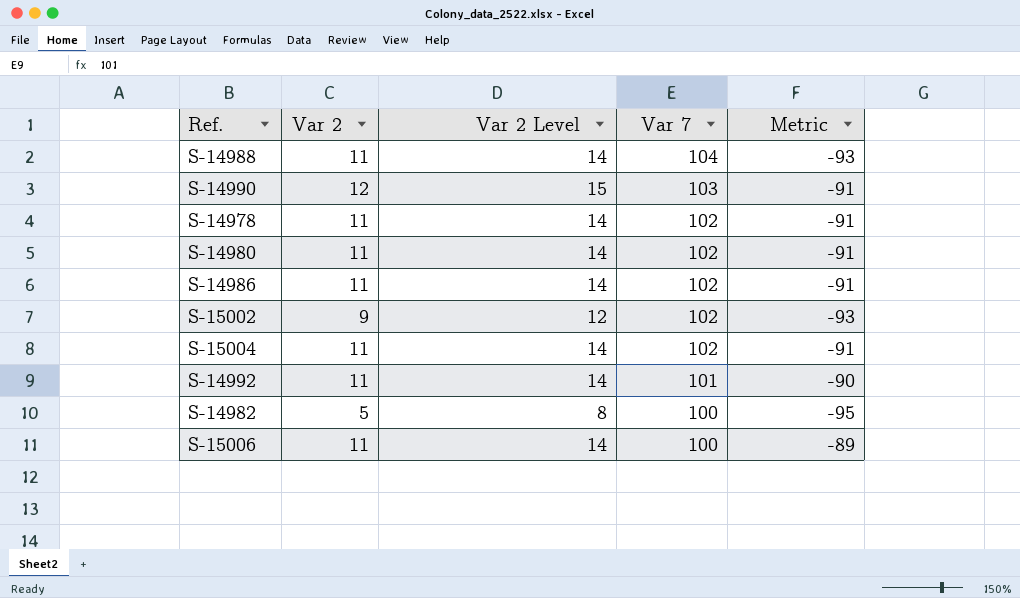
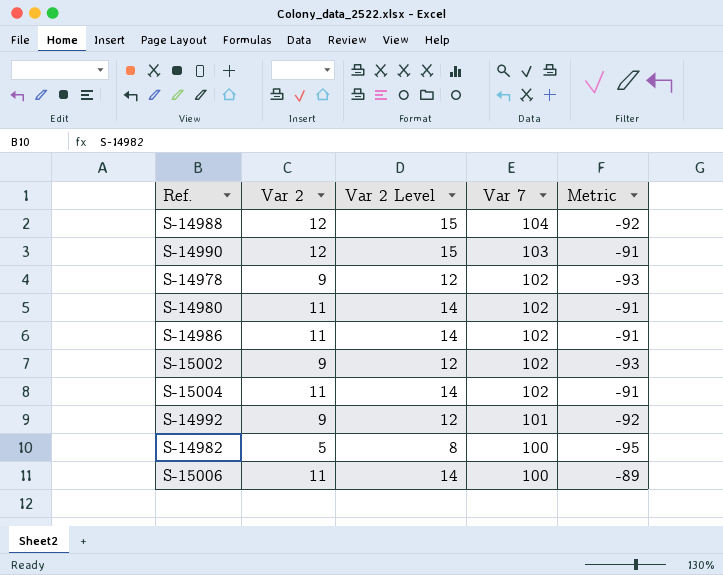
S-14988 | Var 2: 11 -> 12
S-14988 | Var 2 Level: 14 -> 15
S-14988 | Metric: -93 -> -92
S-14978 | Var 2: 11 -> 9
S-14978 | Var 2 Level: 14 -> 12
S-14978 | Metric: -91 -> -93
S-14992 | Var 2: 11 -> 9
S-14992 | Var 2 Level: 14 -> 12
S-14992 | Metric: -90 -> -92

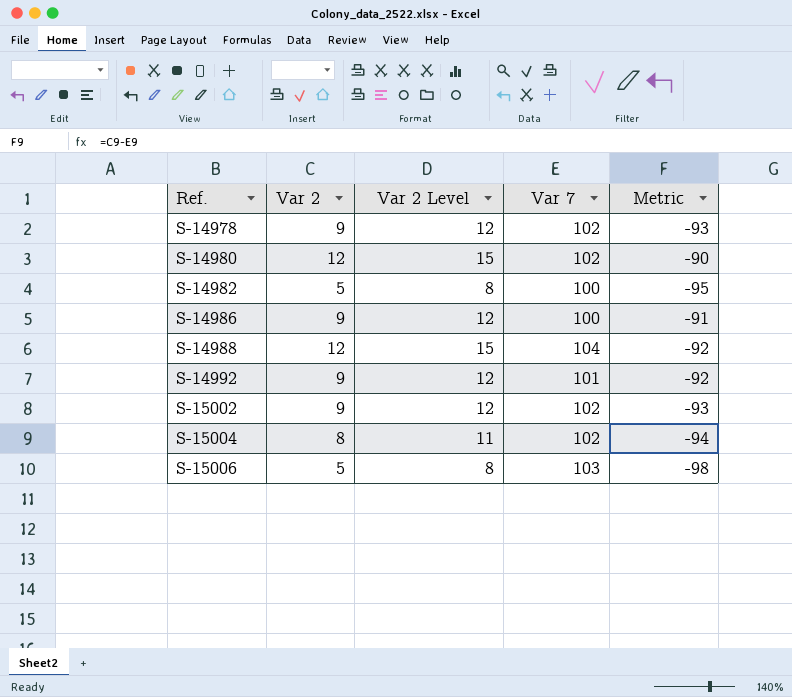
row order: Var 7 descending -> Ref. ascending
row S-14990: 12 | 15 | 103 | -91 -> none
S-14980 | Var 2: 11 -> 12
S-14980 | Var 2 Level: 14 -> 15
S-14980 | Metric: -91 -> -90
S-14986 | Var 2: 11 -> 9
S-14986 | Var 2 Level: 14 -> 12
S-14986 | Var 7: 102 -> 100
S-15004 | Var 2: 11 -> 8
S-15004 | Var 2 Level: 14 -> 11
S-15004 | Metric: -91 -> -94
S-15006 | Var 2: 11 -> 5
S-15006 | Var 2 Level: 14 -> 8
S-15006 | Var 7: 100 -> 103
S-15006 | Metric: -89 -> -98

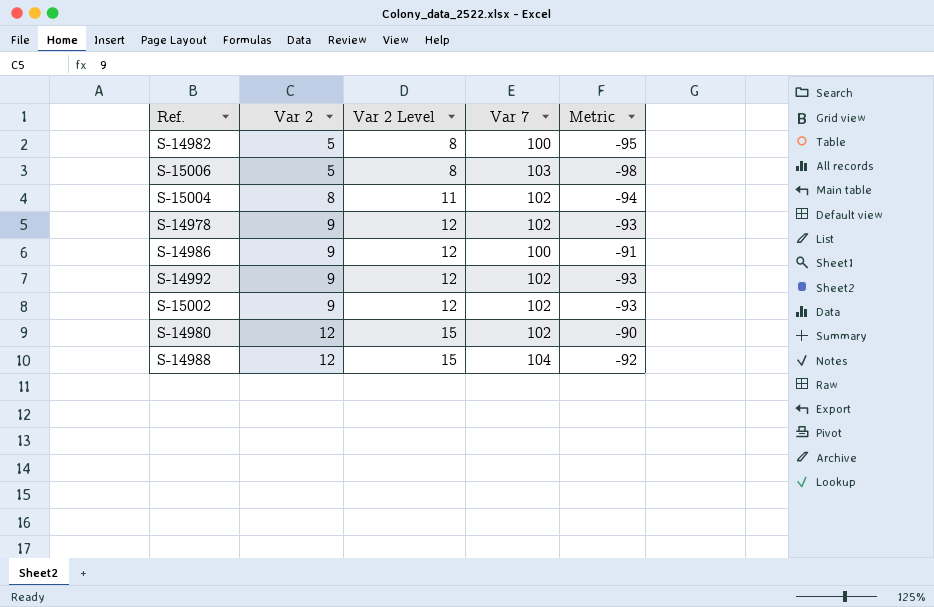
row order: Ref. ascending -> Var 2 ascending
S-14992 | Var 7: 101 -> 102
S-14992 | Metric: -92 -> -93

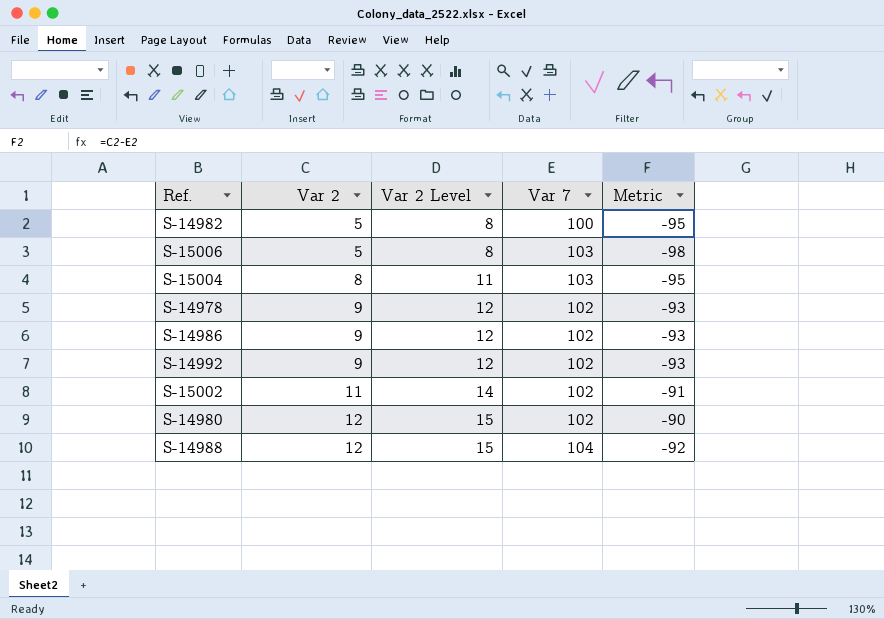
S-15004 | Var 7: 102 -> 103
S-15004 | Metric: -94 -> -95
S-14986 | Var 7: 100 -> 102
S-14986 | Metric: -91 -> -93
S-15002 | Var 2: 9 -> 11
S-15002 | Var 2 Level: 12 -> 14
S-15002 | Metric: -93 -> -91

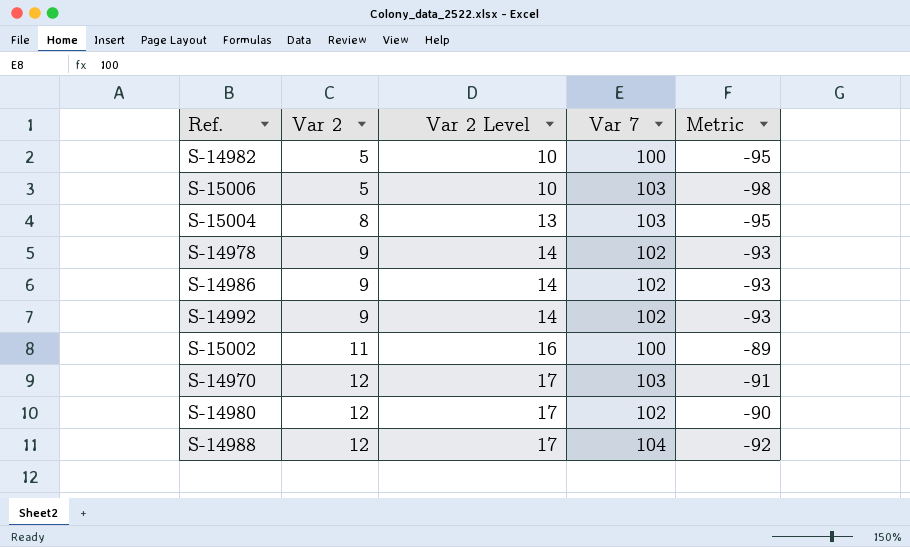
column Var 2 Level | formula: [Var 2] + 3 -> [Var 2] + 5
S-15002 | Var 7: 102 -> 100
S-15002 | Metric: -91 -> -89
row S-14970: none -> 12 | 17 | 103 | -91

